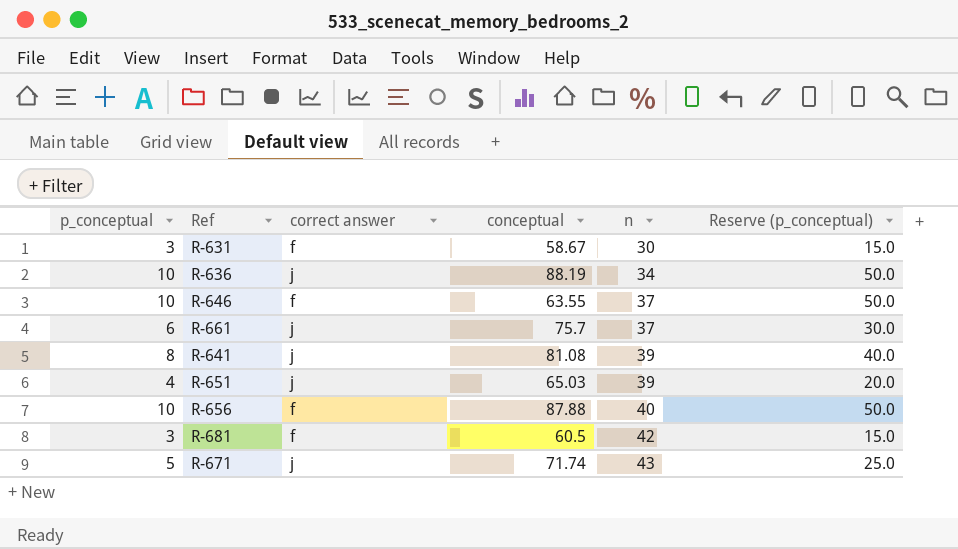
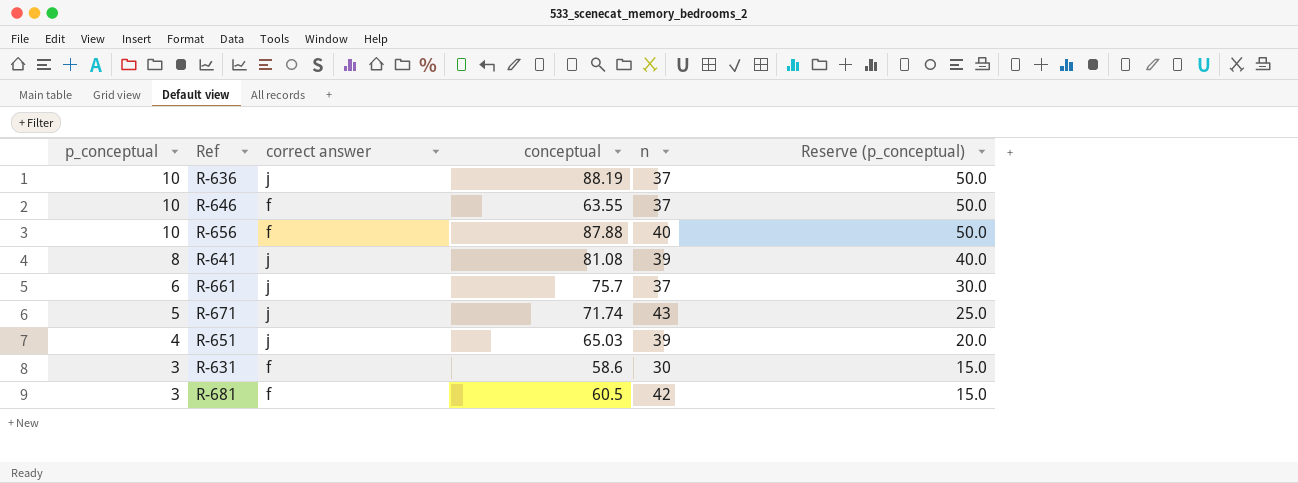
row order: n ascending -> p_conceptual descending
R-636 | n: 34 -> 37
R-631 | conceptual: 58.67 -> 58.6

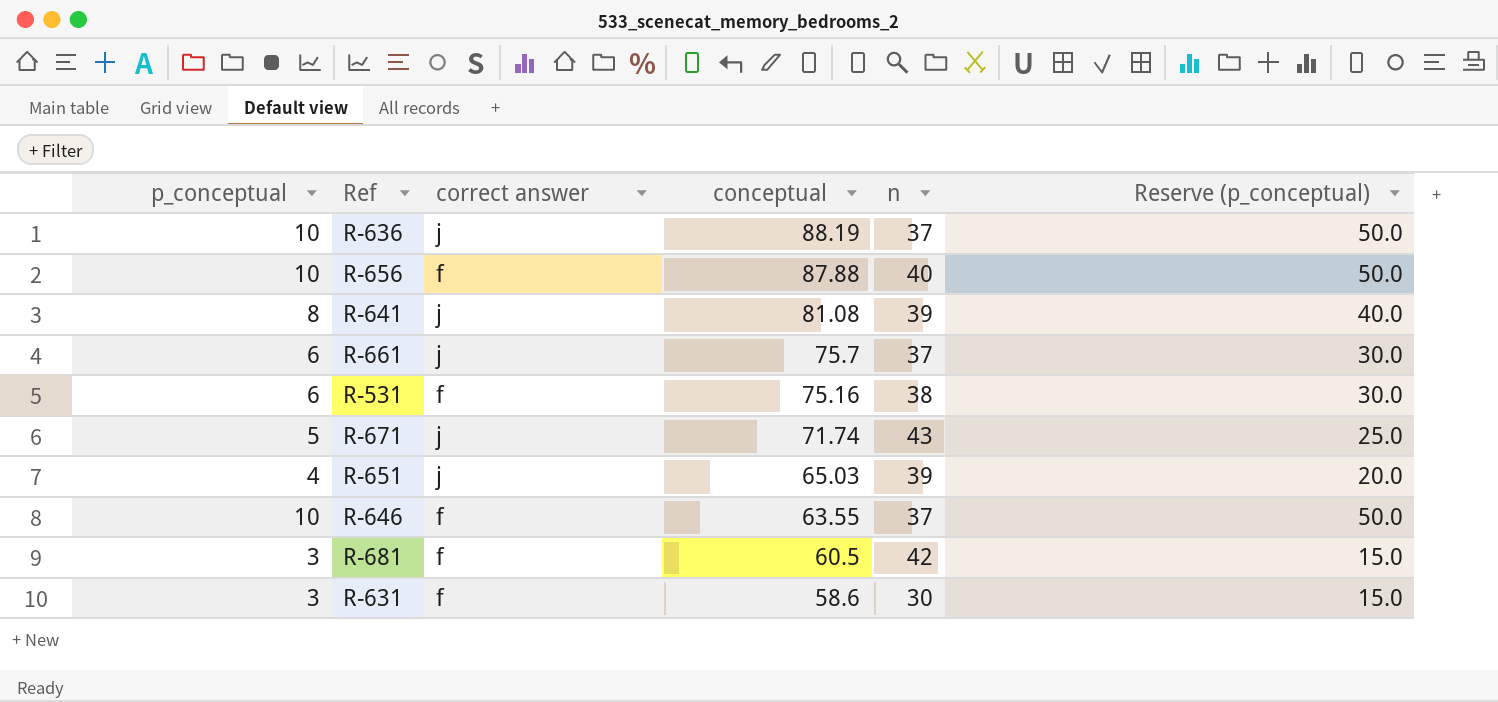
row order: p_conceptual descending -> conceptual descending
row R-531: none -> 6 | f | 75.16 | 38 | 30.0

